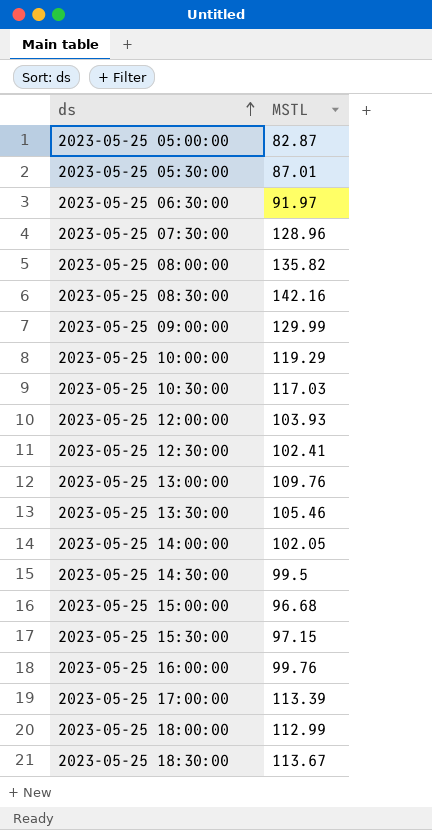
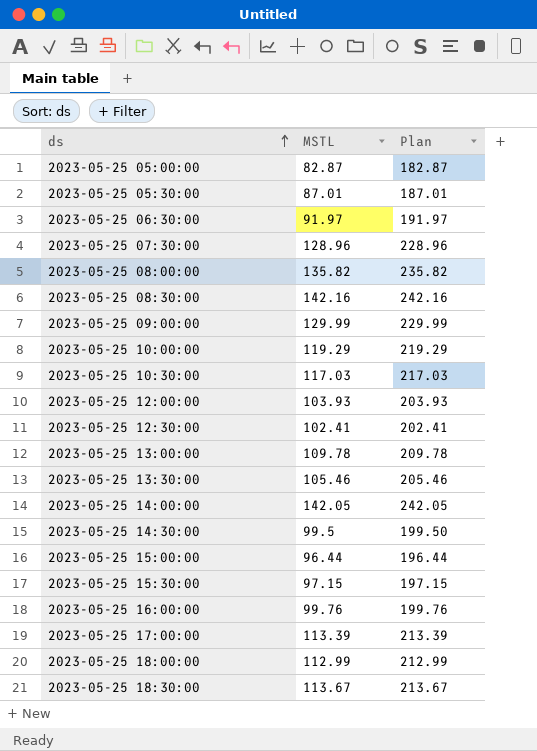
column Plan | formula: none -> [MSTL] + 100
2023-05-25 13:00:00 | MSTL: 109.76 -> 109.78
2023-05-25 14:00:00 | MSTL: 102.05 -> 142.05
2023-05-25 15:00:00 | MSTL: 96.68 -> 96.44

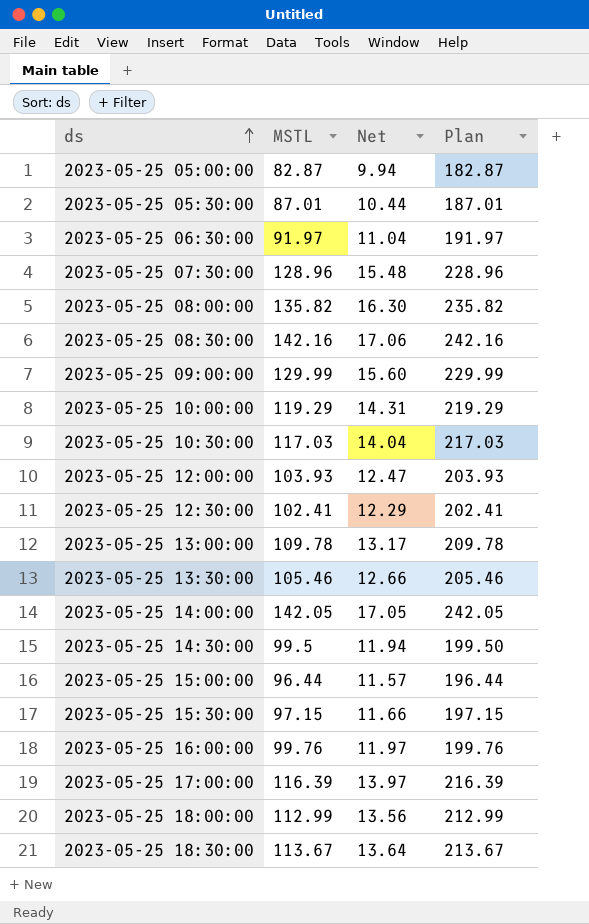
column Net | formula: none -> [MSTL] * 0.12
2023-05-25 17:00:00 | MSTL: 113.39 -> 116.39
2023-05-25 17:00:00 | Plan: 213.39 -> 216.39

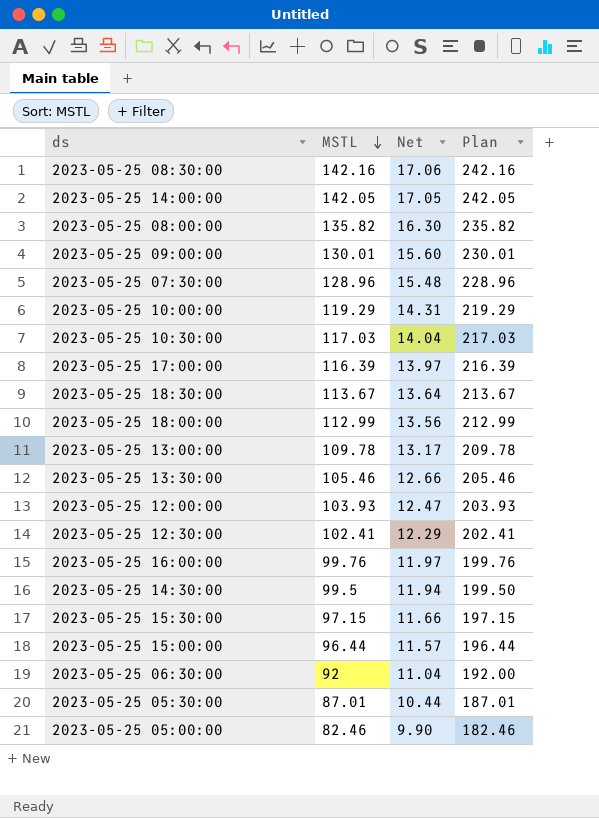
row order: ds ascending -> MSTL descending
2023-05-25 09:00:00 | MSTL: 129.99 -> 130.01
2023-05-25 09:00:00 | Plan: 229.99 -> 230.01
2023-05-25 06:30:00 | MSTL: 91.97 -> 92
2023-05-25 06:30:00 | Plan: 191.97 -> 192.00
2023-05-25 05:00:00 | MSTL: 82.87 -> 82.46
2023-05-25 05:00:00 | Net: 9.94 -> 9.90
2023-05-25 05:00:00 | Plan: 182.87 -> 182.46

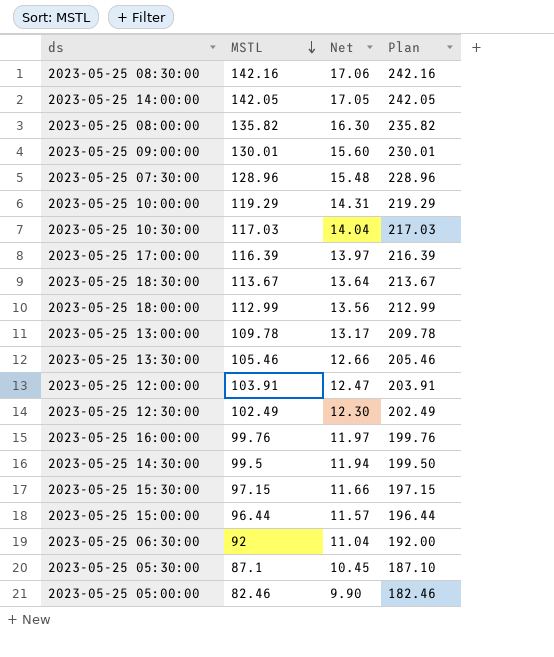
2023-05-25 12:00:00 | MSTL: 103.93 -> 103.91
2023-05-25 12:00:00 | Plan: 203.93 -> 203.91
2023-05-25 12:30:00 | MSTL: 102.41 -> 102.49
2023-05-25 12:30:00 | Net: 12.29 -> 12.30
2023-05-25 12:30:00 | Plan: 202.41 -> 202.49
2023-05-25 05:30:00 | MSTL: 87.01 -> 87.1
2023-05-25 05:30:00 | Net: 10.44 -> 10.45
2023-05-25 05:30:00 | Plan: 187.01 -> 187.10

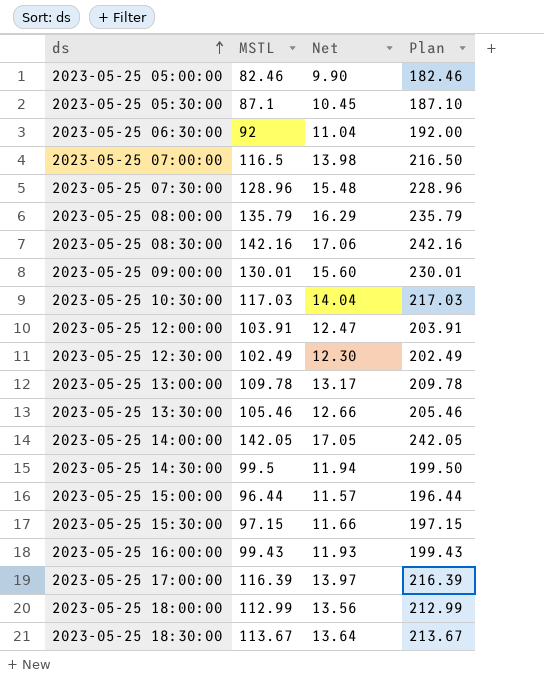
row order: MSTL descending -> ds ascending
row 2023-05-25 10:00:00: 119.29 | 14.31 | 219.29 -> none
row 2023-05-25 07:00:00: none -> 116.5 | 13.98 | 216.50
2023-05-25 08:00:00 | MSTL: 135.82 -> 135.79
2023-05-25 08:00:00 | Net: 16.30 -> 16.29
2023-05-25 08:00:00 | Plan: 235.82 -> 235.79
2023-05-25 16:00:00 | MSTL: 99.76 -> 99.43
2023-05-25 16:00:00 | Net: 11.97 -> 11.93
2023-05-25 16:00:00 | Plan: 199.76 -> 199.43

